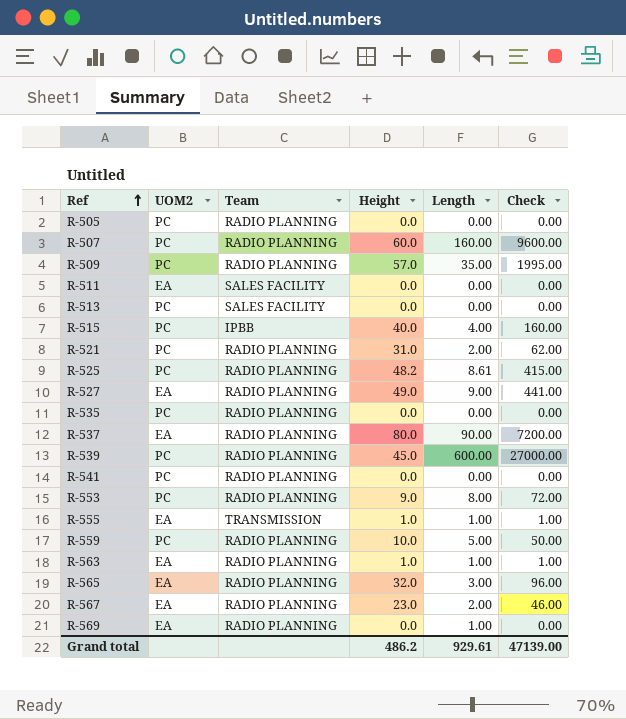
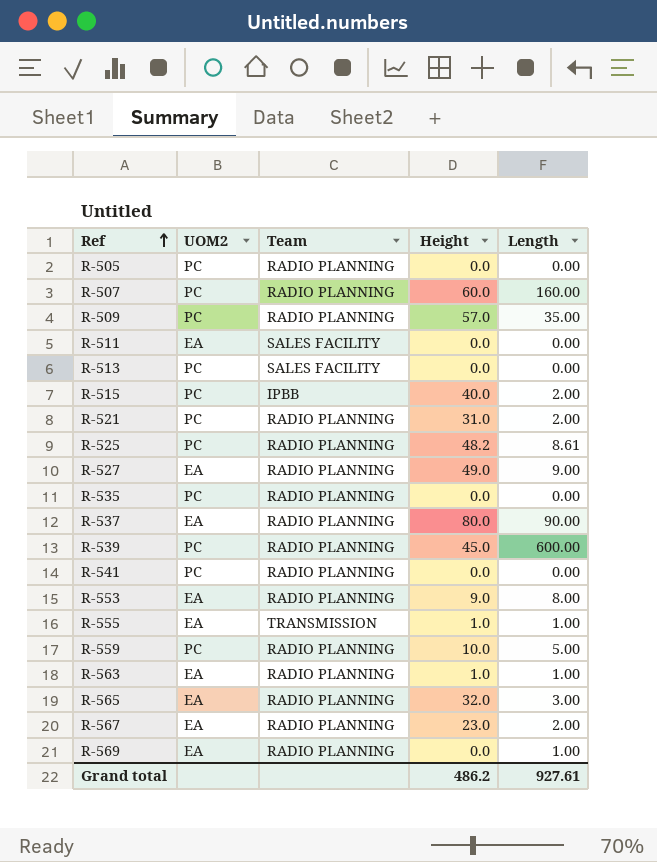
column Check | formula: [Height] * [Length] -> none
R-515 | Length: 4.00 -> 2.00
R-553 | UOM2: PC -> EA
Grand total | Length: 929.61 -> 927.61

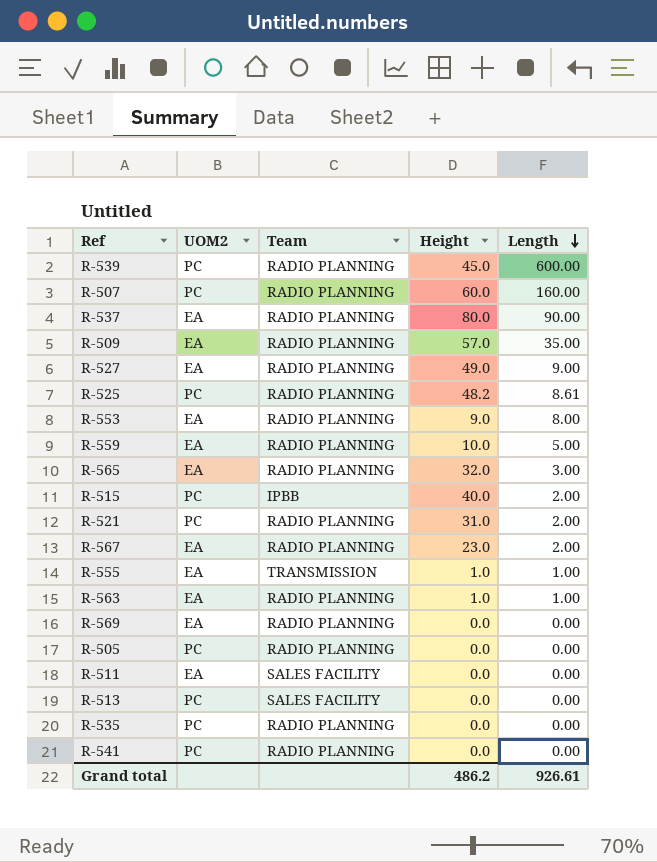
row order: Ref ascending -> Length descending
R-509 | UOM2: PC -> EA
R-559 | UOM2: PC -> EA
R-569 | Length: 1.00 -> 0.00
Grand total | Length: 927.61 -> 926.61

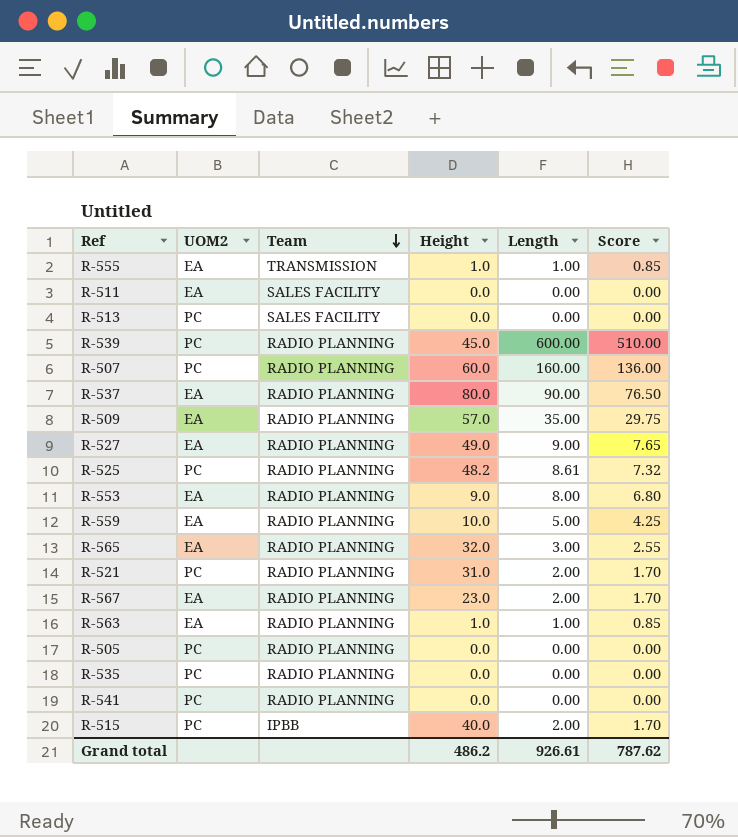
row order: Length descending -> Team descending
column Score | formula: none -> [Length] * 0.85
row R-569: EA | RADIO PLANNING | 0.0 | 0.00 -> none

